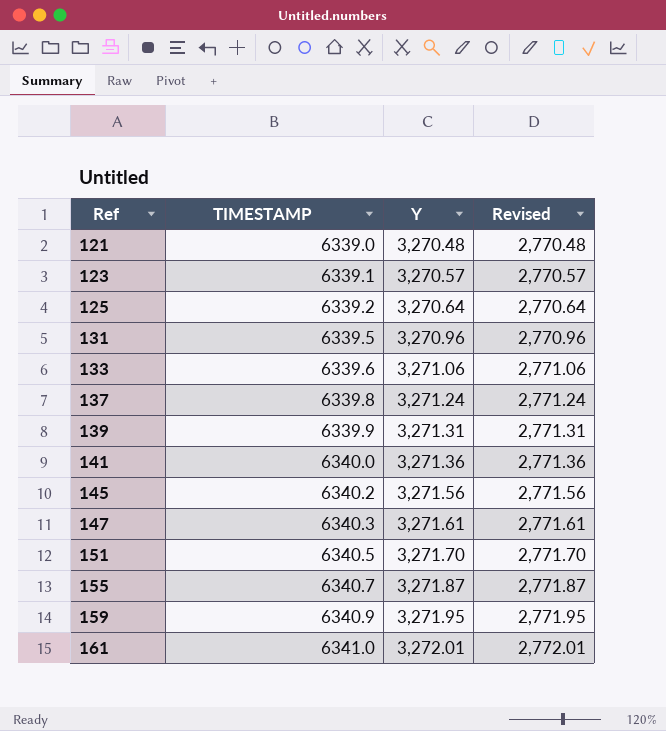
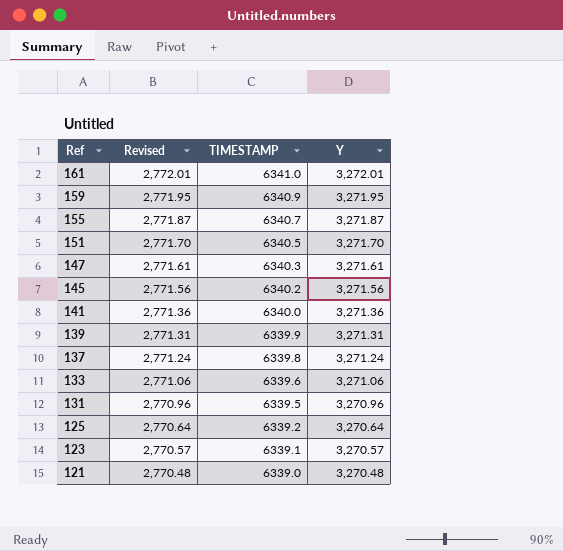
row order: Ref ascending -> Ref descending
column Revised | position: 4 -> 2

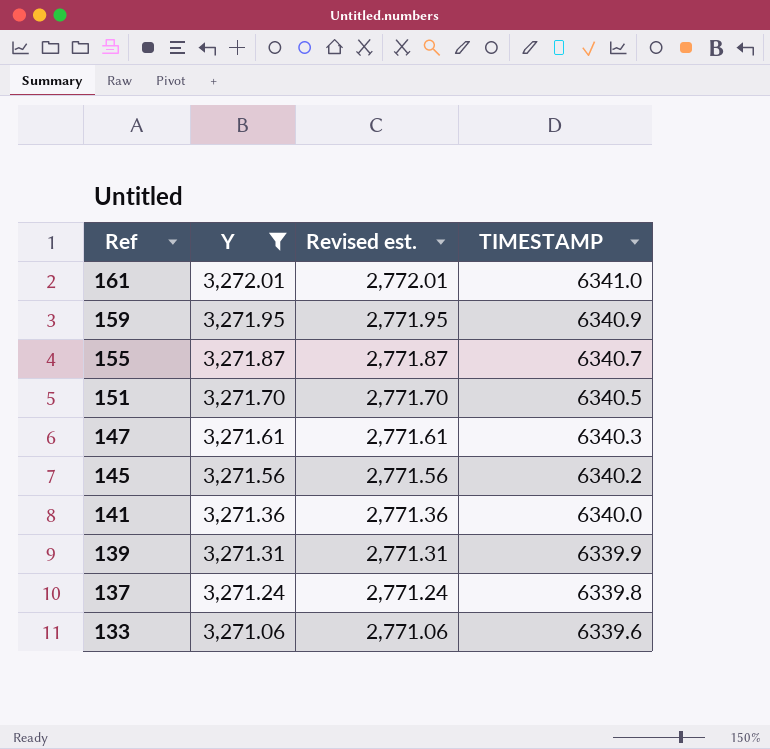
filter: none -> Y >= 3,271.06
column Y | position: 4 -> 2
column name: Revised -> Revised est.

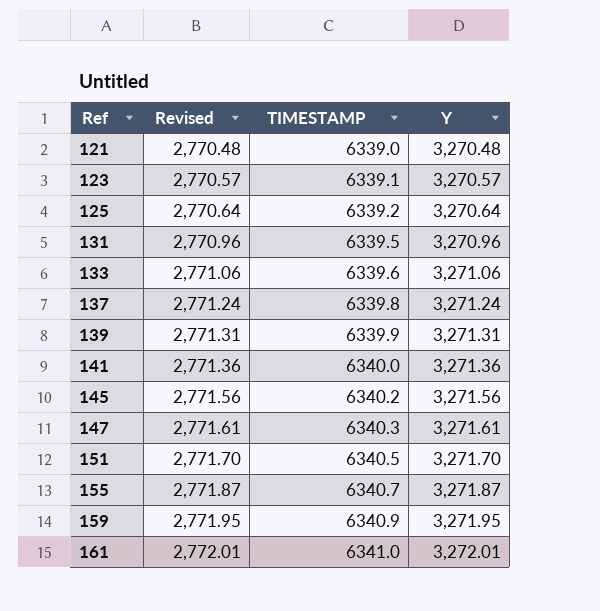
filter: Y >= 3,271.06 -> none
row order: Ref descending -> Ref ascending
column name: Revised est. -> Revised
column Y | position: 2 -> 4

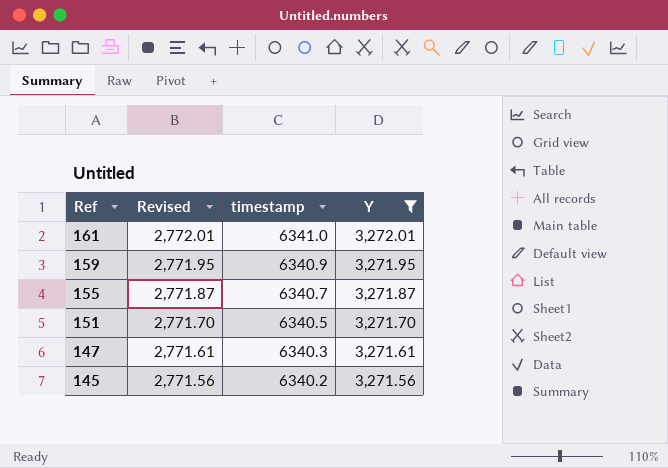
filter: none -> Y >= 3,271.56
row order: Ref ascending -> Ref descending
column name: TIMESTAMP -> timestamp

